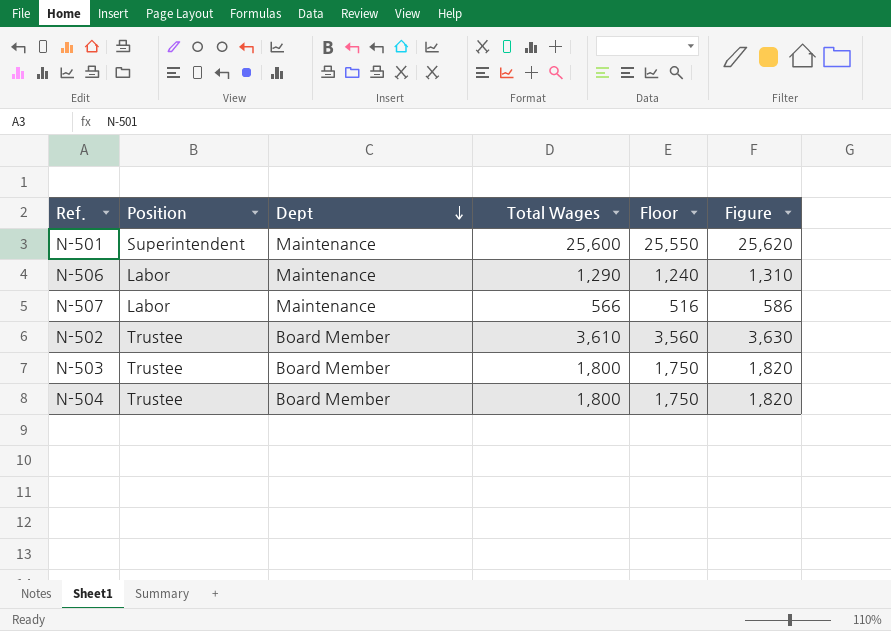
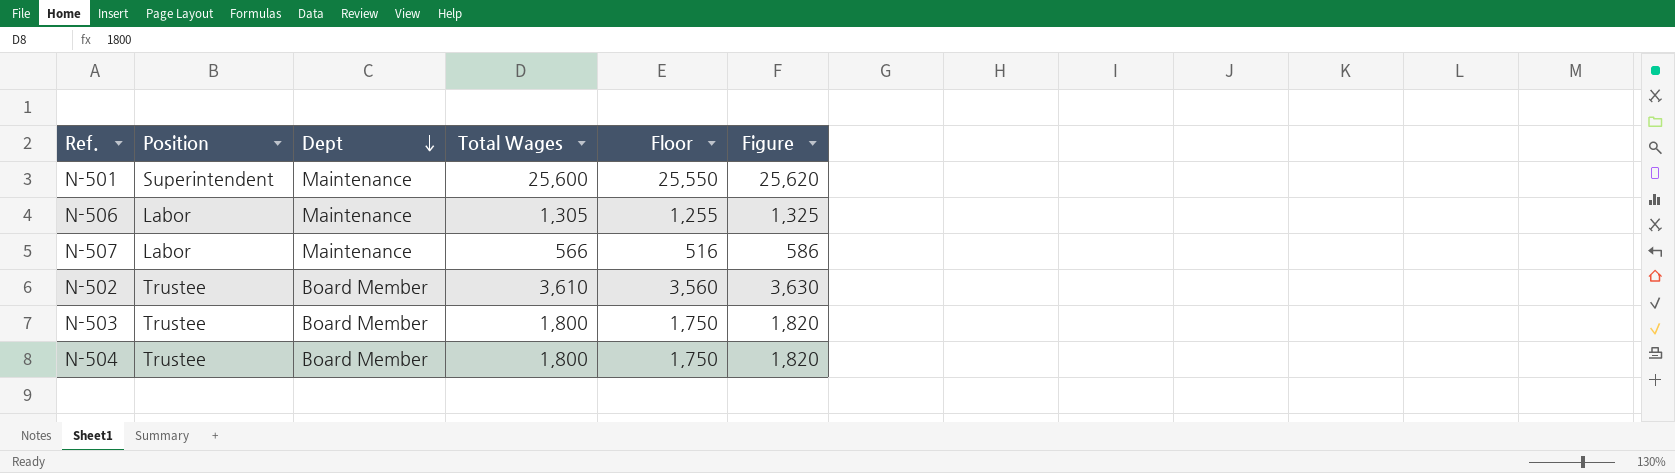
N-506 | Total Wages: 1,290 -> 1,305
N-506 | Floor: 1,240 -> 1,255
N-506 | Figure: 1,310 -> 1,325

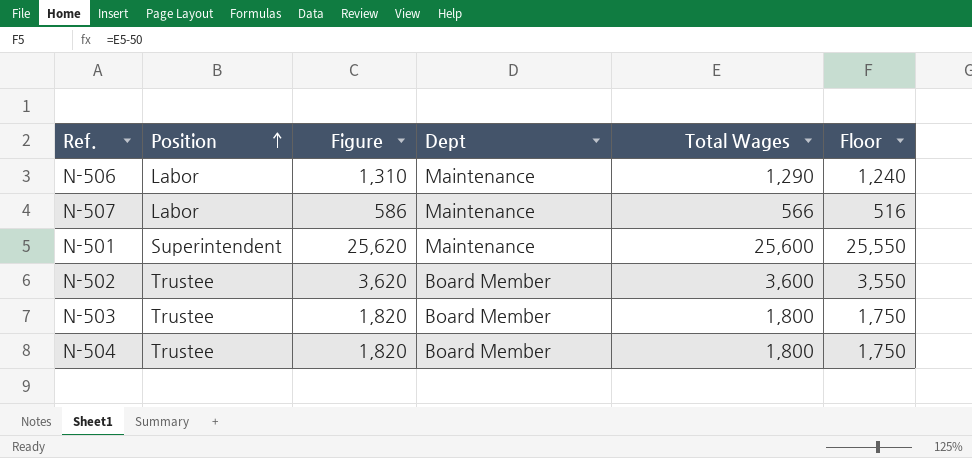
row order: Dept descending -> Position ascending
column Figure | position: 6 -> 3
N-506 | Figure: 1,325 -> 1,310
N-506 | Total Wages: 1,305 -> 1,290
N-506 | Floor: 1,255 -> 1,240
N-502 | Figure: 3,630 -> 3,620
N-502 | Total Wages: 3,610 -> 3,600
N-502 | Floor: 3,560 -> 3,550

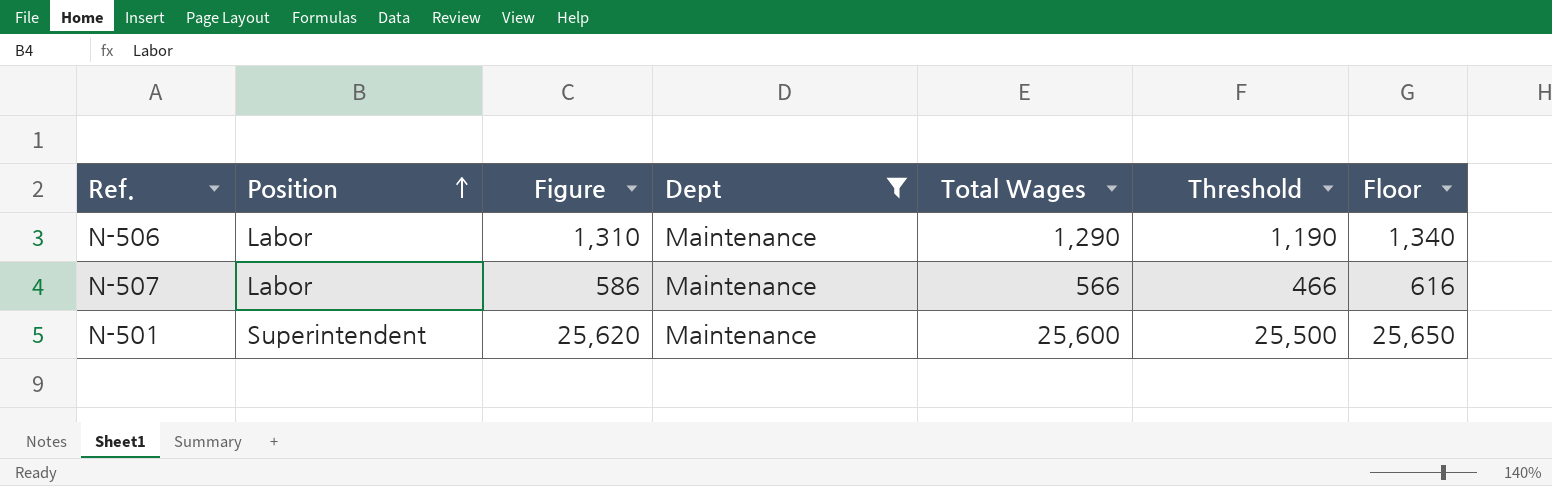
filter: none -> Dept = Maintenance
column Threshold | formula: none -> [Total Wages] - 100
column Floor | formula: [Total Wages] - 50 -> [Total Wages] + 50

